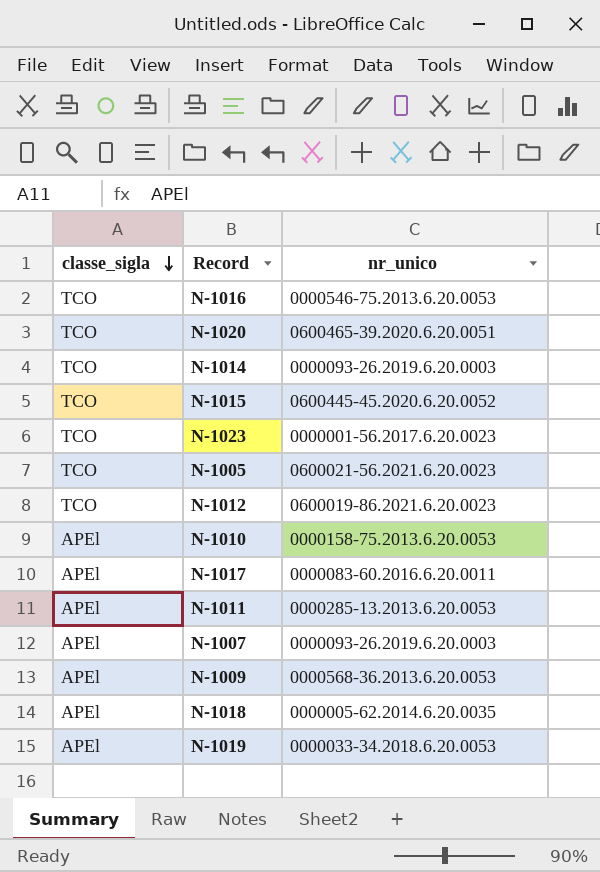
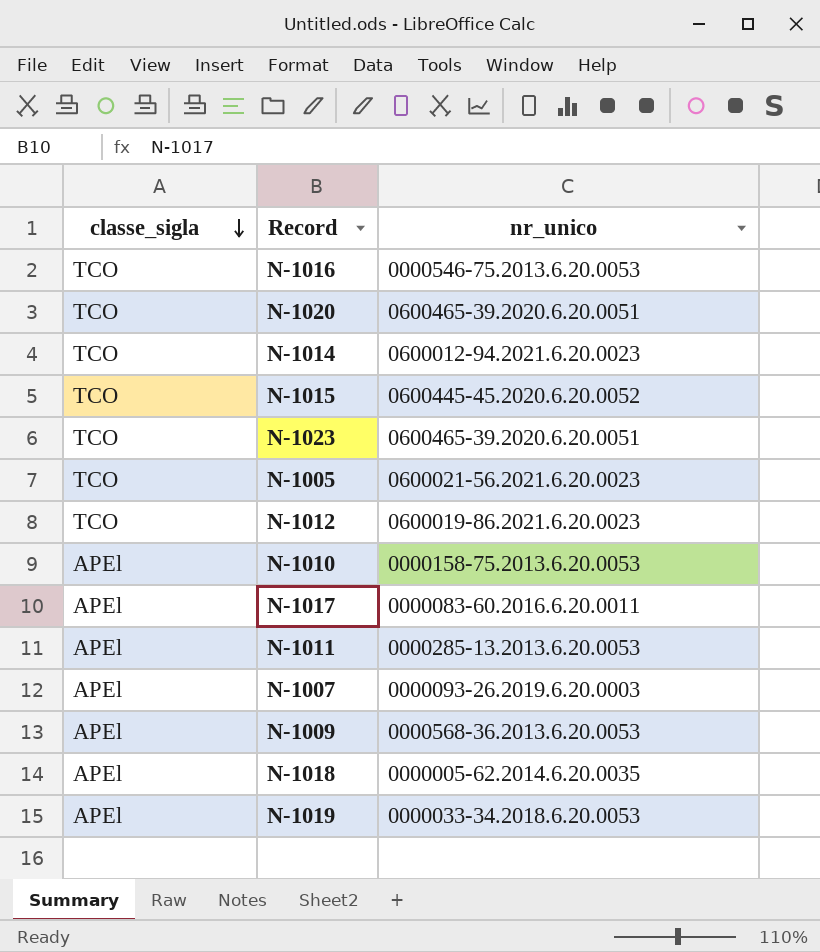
N-1014 | nr_unico: 0000093-26.2019.6.20.0003 -> 0600012-94.2021.6.20.0023
N-1023 | nr_unico: 0000001-56.2017.6.20.0023 -> 0600465-39.2020.6.20.0051

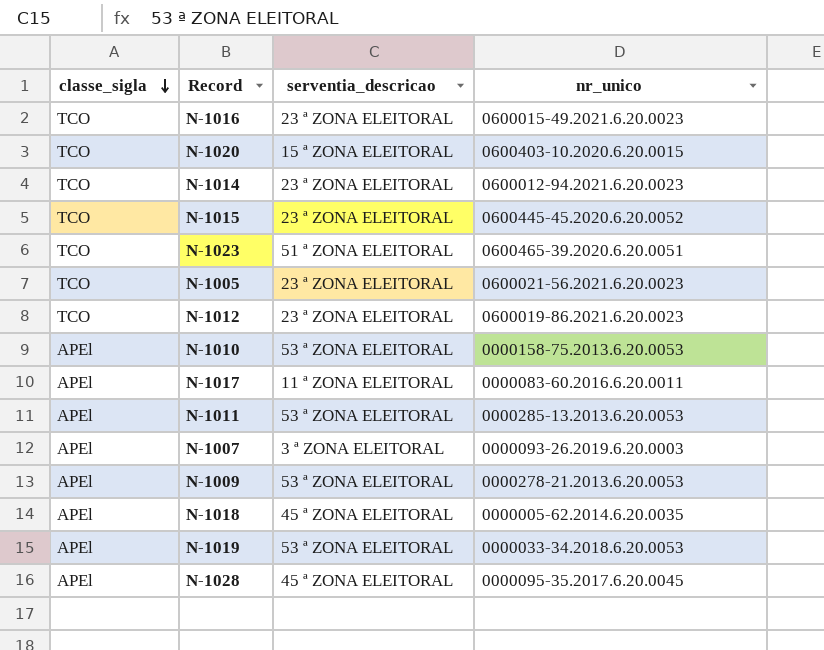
column serventia_descricao | position: none -> 3
N-1016 | nr_unico: 0000546-75.2013.6.20.0053 -> 0600015-49.2021.6.20.0023
N-1020 | nr_unico: 0600465-39.2020.6.20.0051 -> 0600403-10.2020.6.20.0015
N-1009 | nr_unico: 0000568-36.2013.6.20.0053 -> 0000278-21.2013.6.20.0053
row N-1028: none -> APEl | 45 ª ZONA ELEITORAL | 0000095-35.2017.6.20.0045

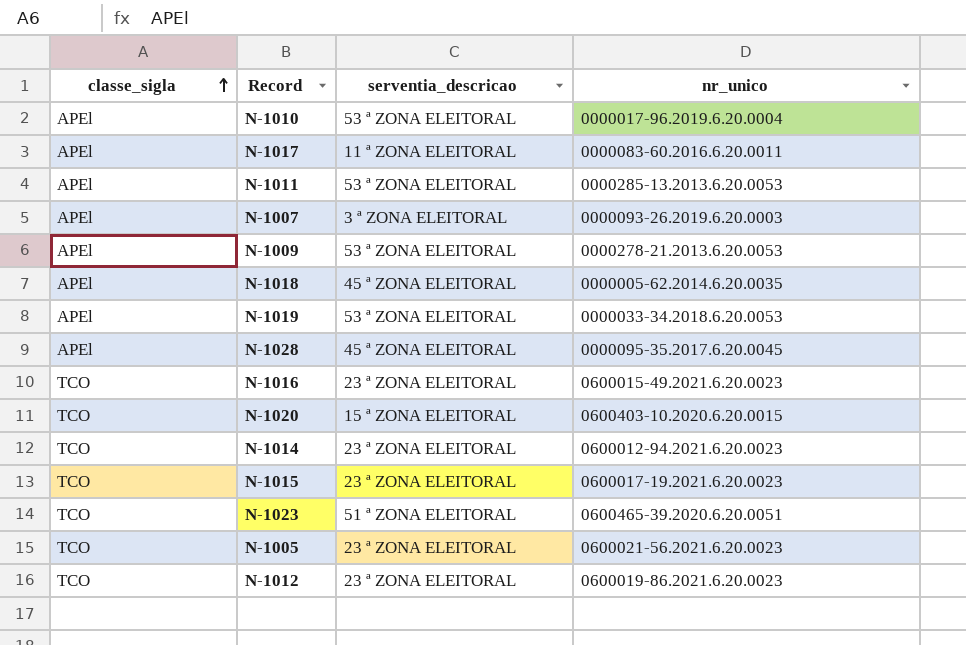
row order: classe_sigla descending -> classe_sigla ascending
N-1010 | nr_unico: 0000158-75.2013.6.20.0053 -> 0000017-96.2019.6.20.0004
N-1015 | nr_unico: 0600445-45.2020.6.20.0052 -> 0600017-19.2021.6.20.0023

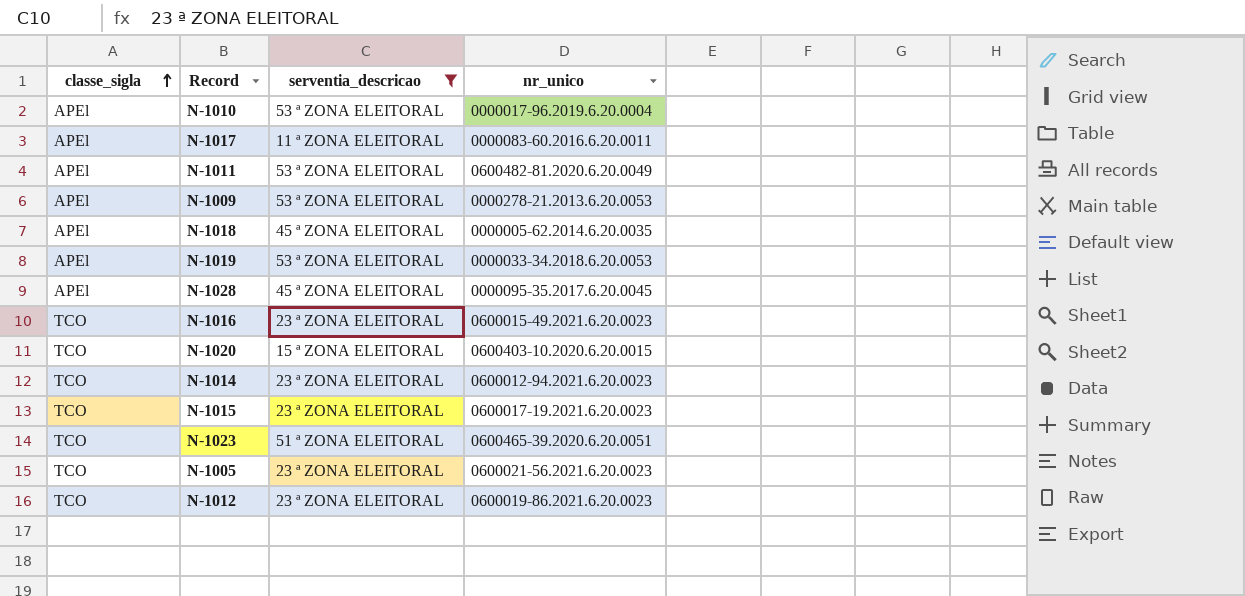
filter: none -> serventia_descricao != 3 ª ZONA ELEITORAL
N-1011 | nr_unico: 0000285-13.2013.6.20.0053 -> 0600482-81.2020.6.20.0049

